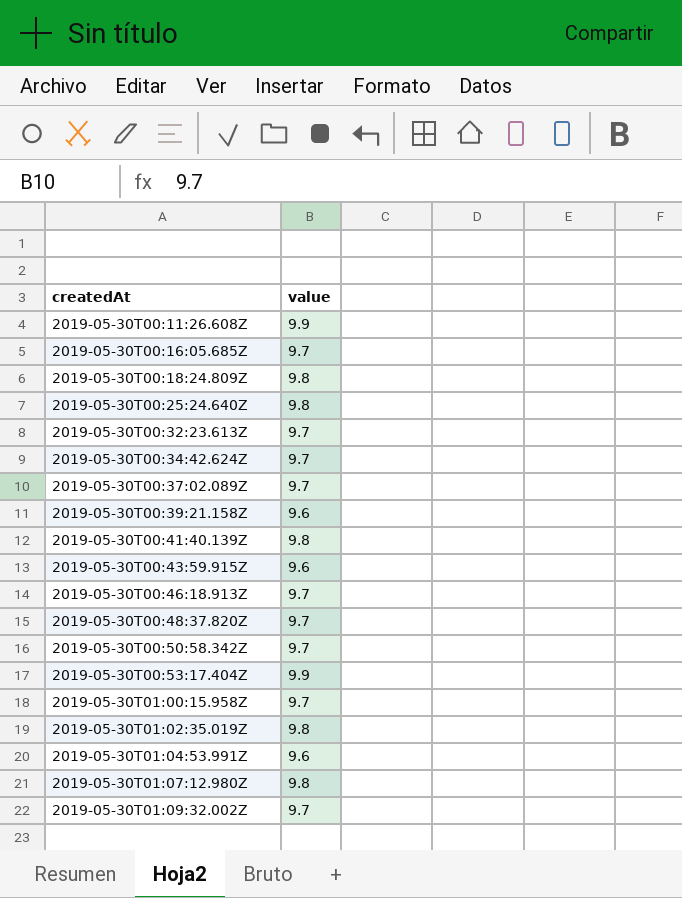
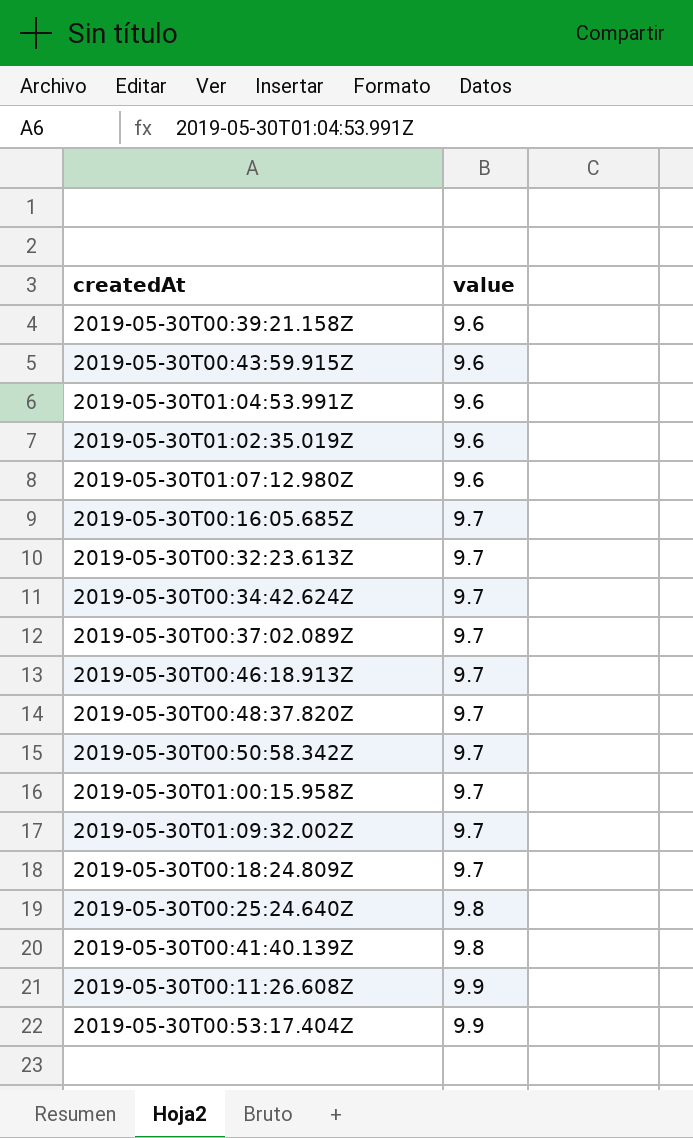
row order: createdAt ascending -> value ascending
2019-05-30T01:02:35.019Z | value: 9.8 -> 9.6
2019-05-30T01:07:12.980Z | value: 9.8 -> 9.6
2019-05-30T00:18:24.809Z | value: 9.8 -> 9.7

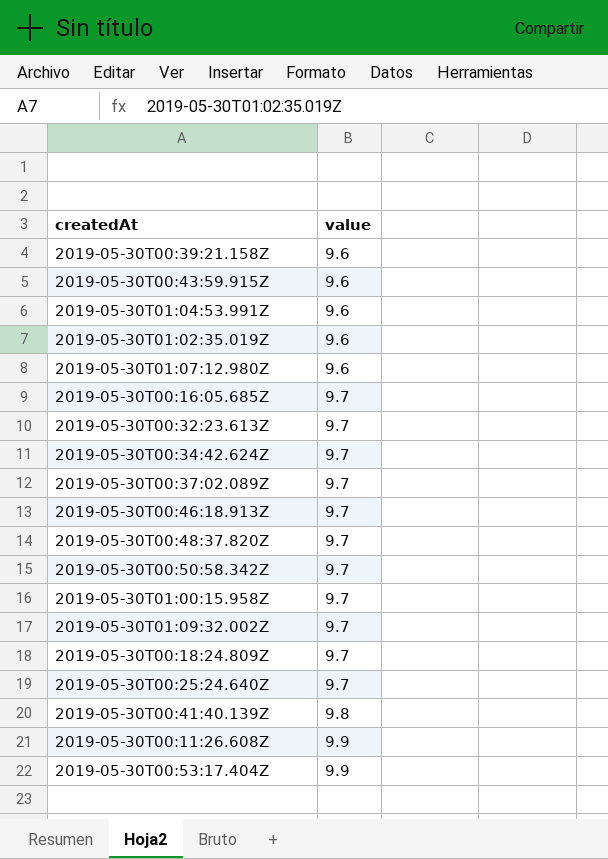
2019-05-30T00:25:24.640Z | value: 9.8 -> 9.7

